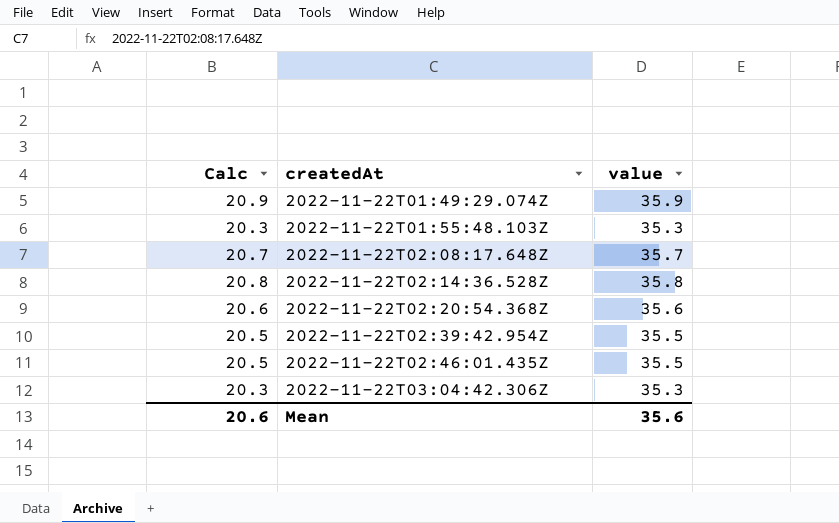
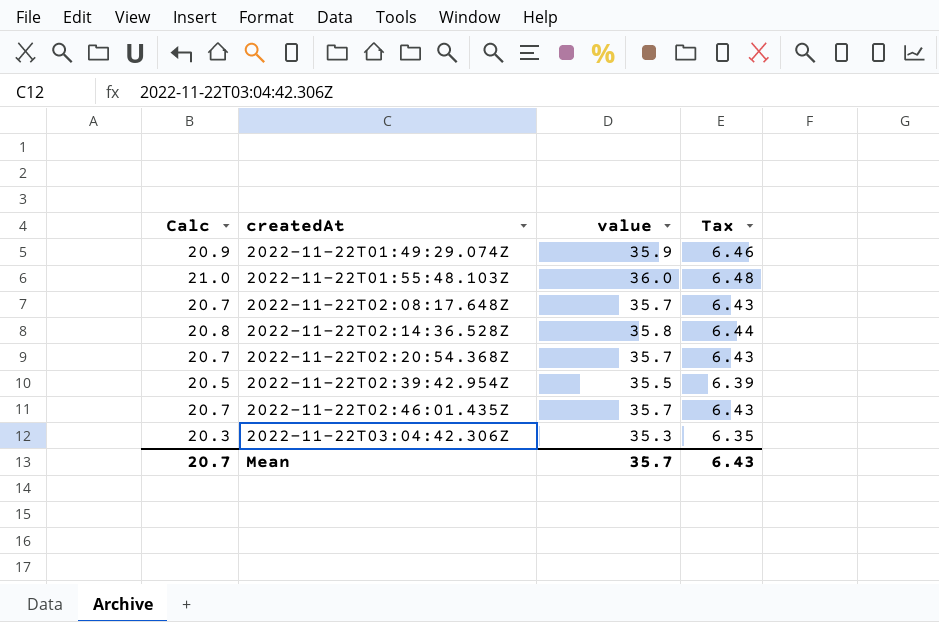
column Tax | formula: none -> [value] * 0.18
2022-11-22T01:55:48.103Z | Calc: 20.3 -> 21.0
2022-11-22T01:55:48.103Z | value: 35.3 -> 36.0
2022-11-22T02:20:54.368Z | Calc: 20.6 -> 20.7
2022-11-22T02:20:54.368Z | value: 35.6 -> 35.7
2022-11-22T02:46:01.435Z | Calc: 20.5 -> 20.7
2022-11-22T02:46:01.435Z | value: 35.5 -> 35.7
Mean | Calc: 20.6 -> 20.7
Mean | value: 35.6 -> 35.7

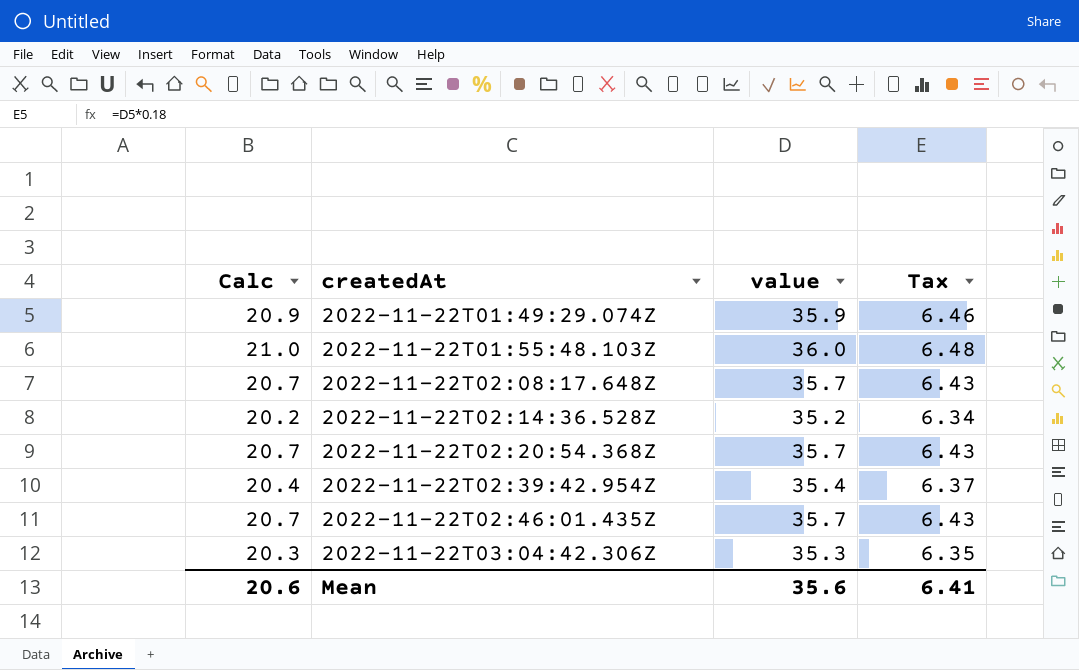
2022-11-22T02:14:36.528Z | Calc: 20.8 -> 20.2
2022-11-22T02:14:36.528Z | value: 35.8 -> 35.2
2022-11-22T02:14:36.528Z | Tax: 6.44 -> 6.34
2022-11-22T02:39:42.954Z | Calc: 20.5 -> 20.4
2022-11-22T02:39:42.954Z | value: 35.5 -> 35.4
2022-11-22T02:39:42.954Z | Tax: 6.39 -> 6.37
Mean | Calc: 20.7 -> 20.6
Mean | value: 35.7 -> 35.6
Mean | Tax: 6.43 -> 6.41

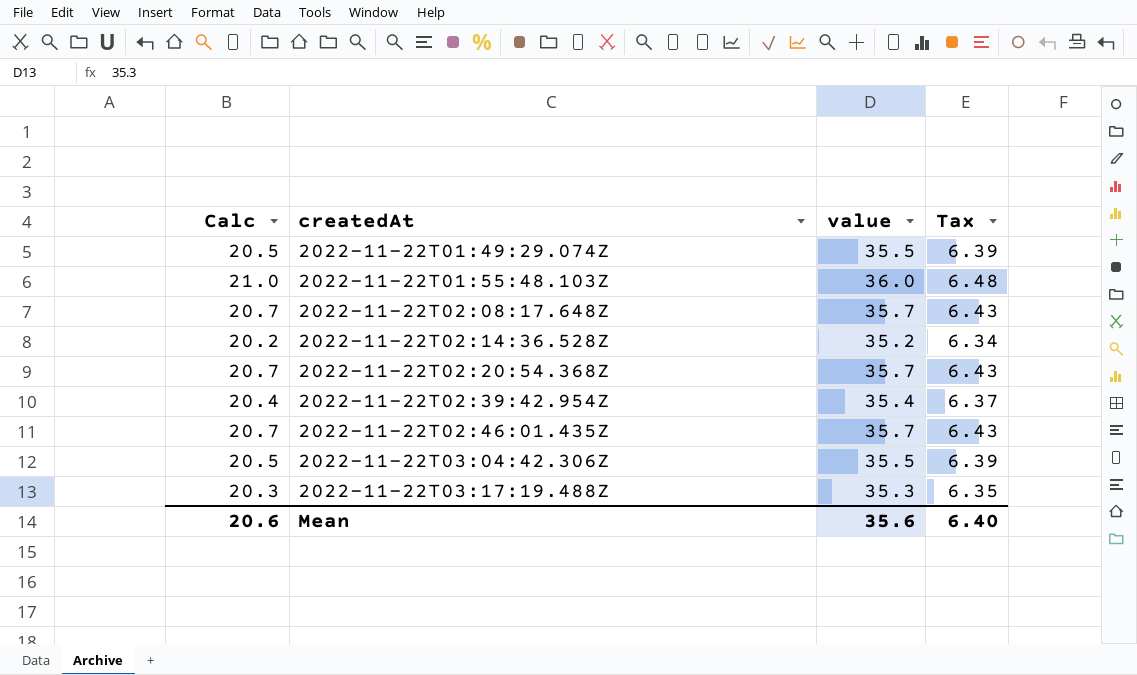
2022-11-22T01:49:29.074Z | Calc: 20.9 -> 20.5
2022-11-22T01:49:29.074Z | value: 35.9 -> 35.5
2022-11-22T01:49:29.074Z | Tax: 6.46 -> 6.39
2022-11-22T03:04:42.306Z | Calc: 20.3 -> 20.5
2022-11-22T03:04:42.306Z | value: 35.3 -> 35.5
2022-11-22T03:04:42.306Z | Tax: 6.35 -> 6.39
row 2022-11-22T03:17:19.488Z: none -> 20.3 | 35.3 | 6.35
Mean | Tax: 6.41 -> 6.40

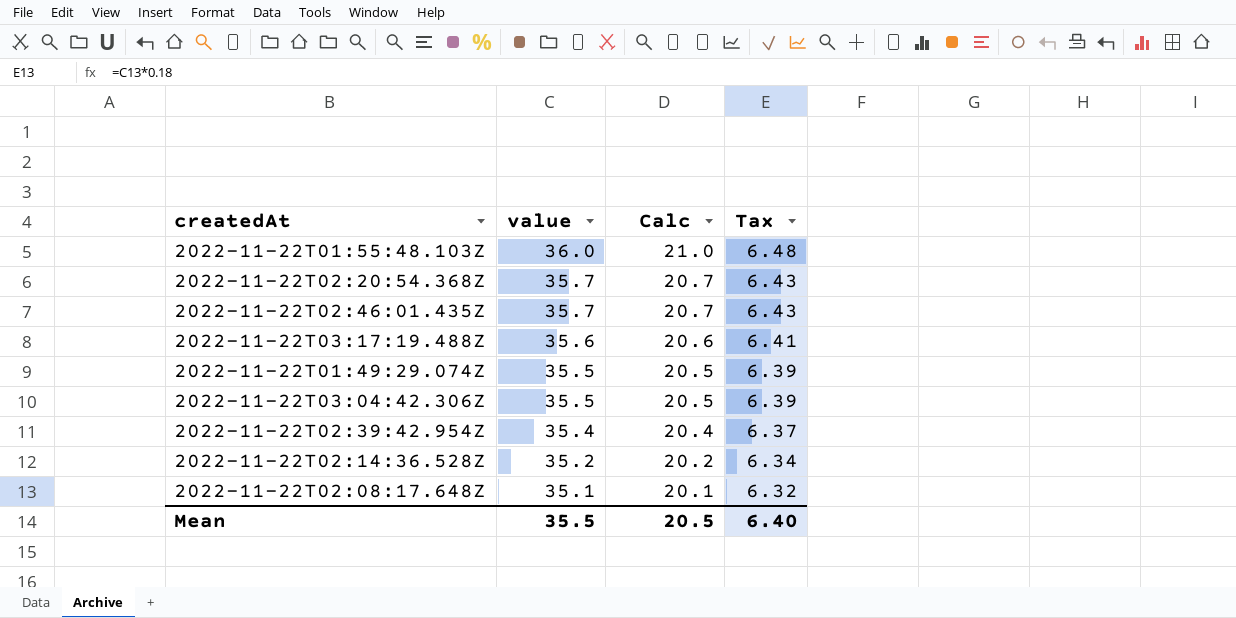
row order: createdAt ascending -> value descending
column Calc | position: 1 -> 3
2022-11-22T03:17:19.488Z | value: 35.3 -> 35.6
2022-11-22T03:17:19.488Z | Calc: 20.3 -> 20.6
2022-11-22T03:17:19.488Z | Tax: 6.35 -> 6.41
2022-11-22T02:08:17.648Z | value: 35.7 -> 35.1
2022-11-22T02:08:17.648Z | Calc: 20.7 -> 20.1
2022-11-22T02:08:17.648Z | Tax: 6.43 -> 6.32
Mean | value: 35.6 -> 35.5
Mean | Calc: 20.6 -> 20.5

